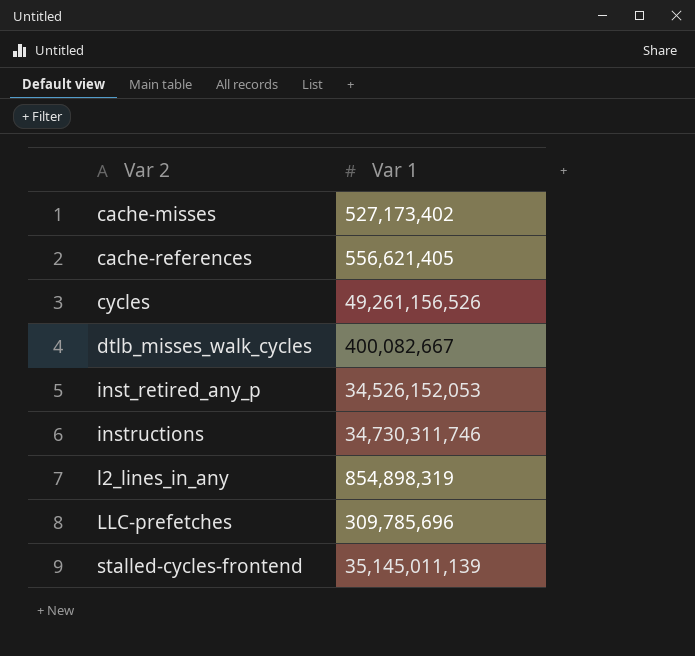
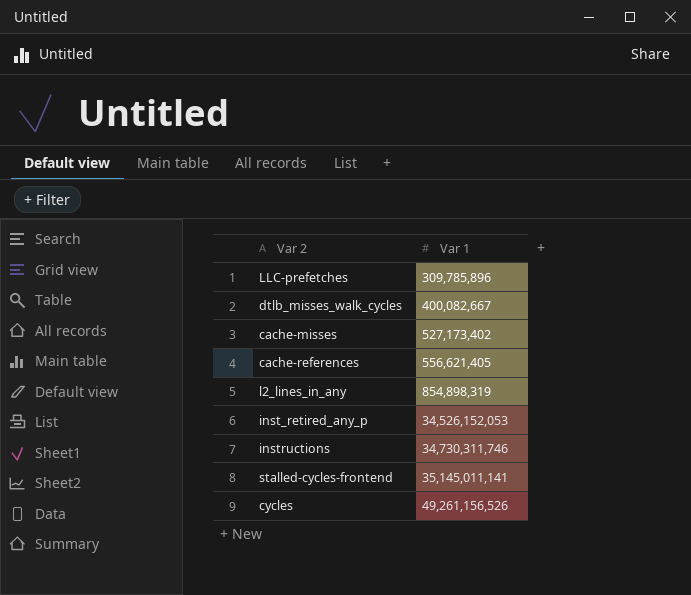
row order: Var 2 ascending -> Var 1 ascending
LLC-prefetches | Var 1: 309,785,696 -> 309,785,896
stalled-cycles-frontend | Var 1: 35,145,011,139 -> 35,145,011,141

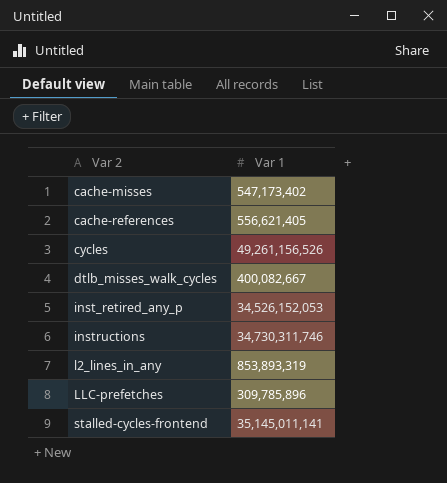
row order: Var 1 ascending -> Var 2 ascending
cache-misses | Var 1: 527,173,402 -> 547,173,402
l2_lines_in_any | Var 1: 854,898,319 -> 853,893,319

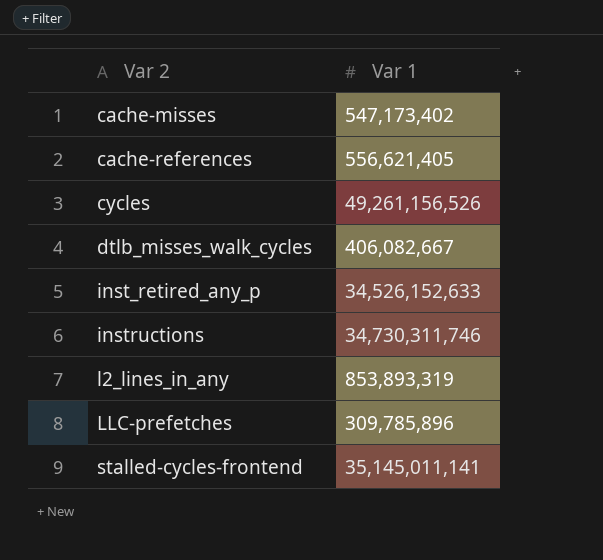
dtlb_misses_walk_cycles | Var 1: 400,082,667 -> 406,082,667
inst_retired_any_p | Var 1: 34,526,152,053 -> 34,526,152,633

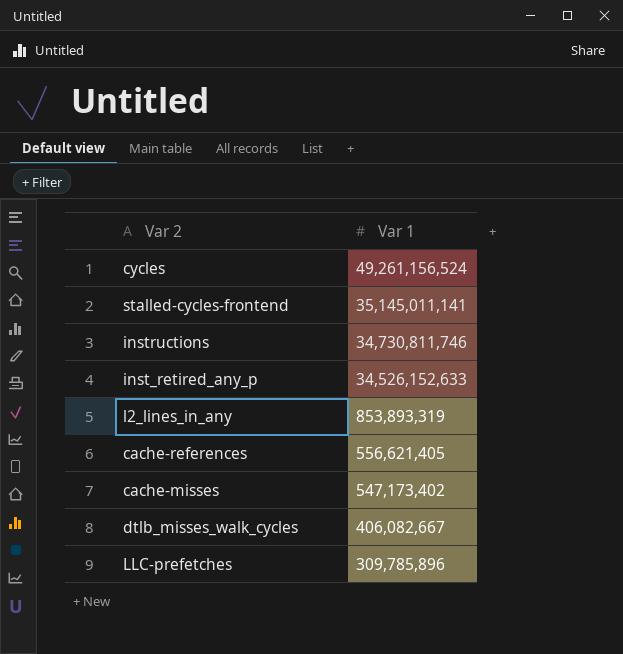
row order: Var 2 ascending -> Var 1 descending
cycles | Var 1: 49,261,156,526 -> 49,261,156,524
instructions | Var 1: 34,730,311,746 -> 34,730,811,746

